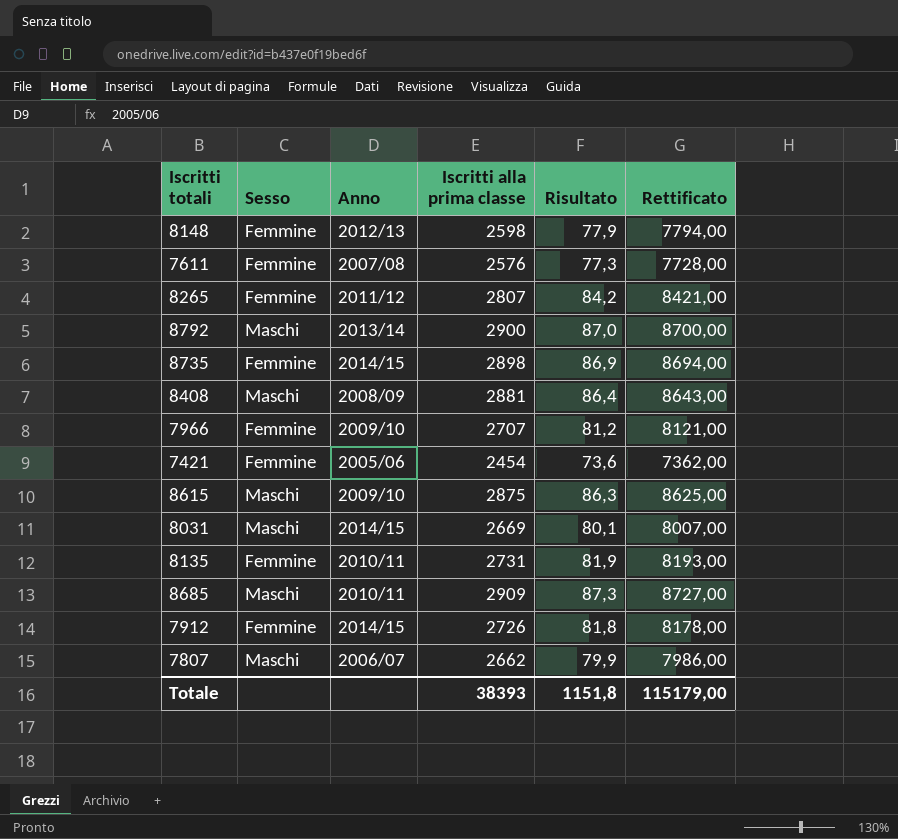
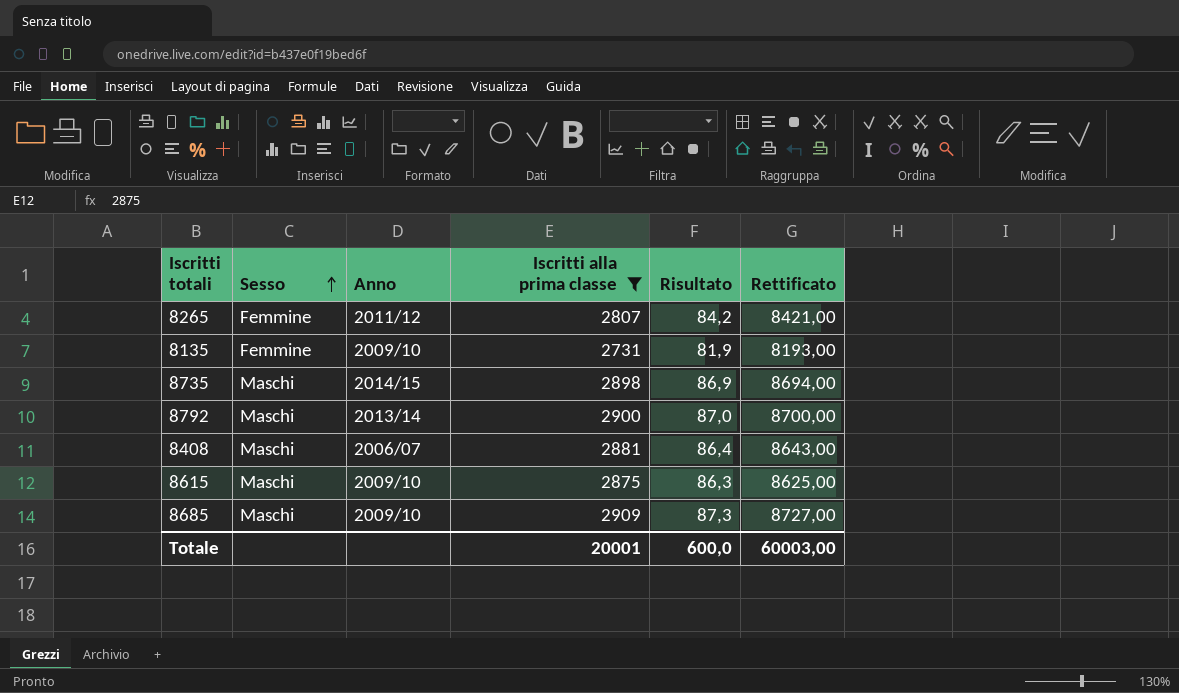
filter: none -> Iscritti alla prima classe >= 2731
row order: none -> Sesso ascending
8135 | Anno: 2010/11 -> 2009/10
8735 | Sesso: Femmine -> Maschi
8408 | Anno: 2008/09 -> 2006/07
8685 | Anno: 2010/11 -> 2009/10
Totale | Iscritti alla prima classe: 38393 -> 20001
Totale | Risultato: 1151,8 -> 600,0
Totale | Rettificato: 115179,00 -> 60003,00

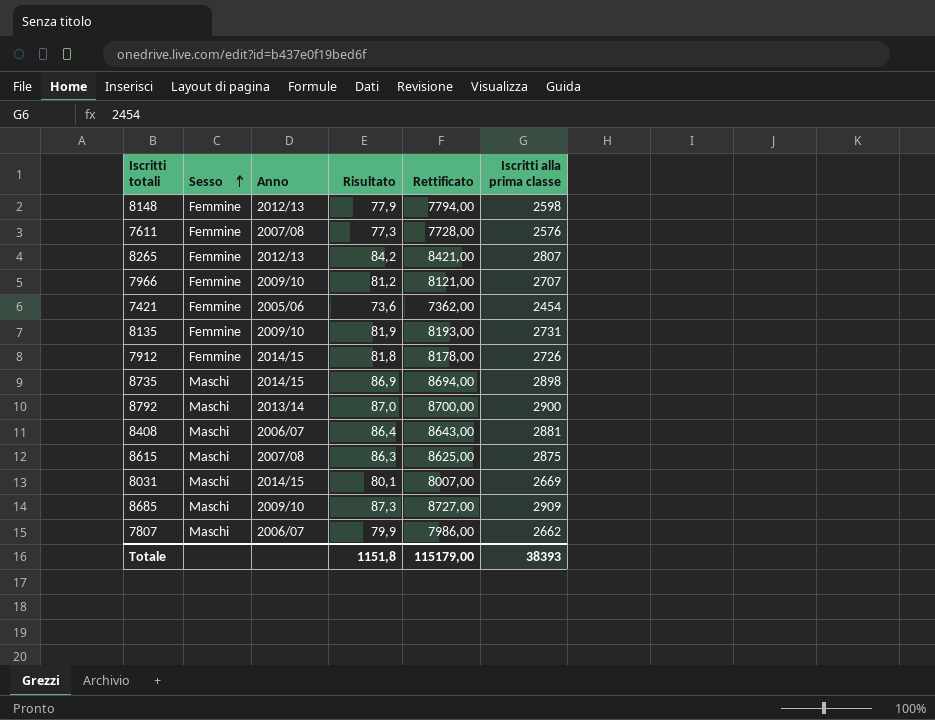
filter: Iscritti alla prima classe >= 2731 -> none
column Iscritti alla prima classe | position: 4 -> 6
8265 | Anno: 2011/12 -> 2012/13
8615 | Anno: 2009/10 -> 2007/08
Totale | Risultato: 600,0 -> 1151,8
Totale | Rettificato: 60003,00 -> 115179,00
Totale | Iscritti alla prima classe: 20001 -> 38393

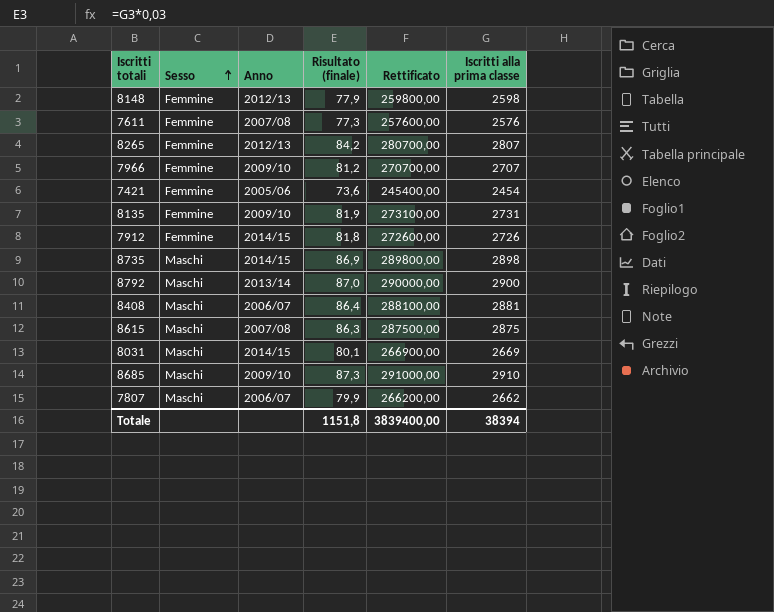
column name: Risultato -> Risultato (finale)
column Rettificato | formula: [Iscritti alla prima classe] * 3 -> [Iscritti alla prima classe] * 100
8685 | Iscritti alla prima classe: 2909 -> 2910
Totale | Rettificato: 115179,00 -> 3839400,00
Totale | Iscritti alla prima classe: 38393 -> 38394

